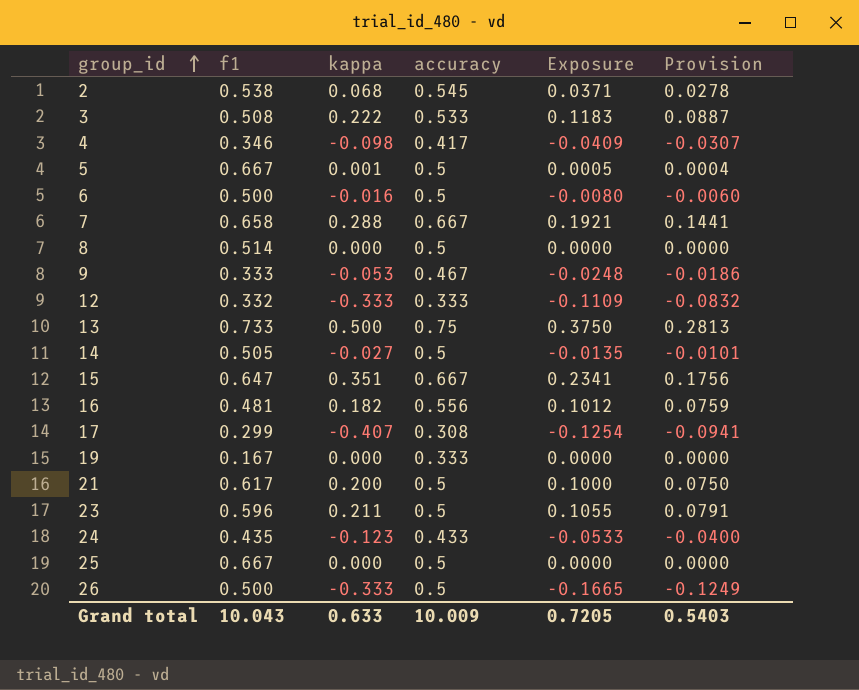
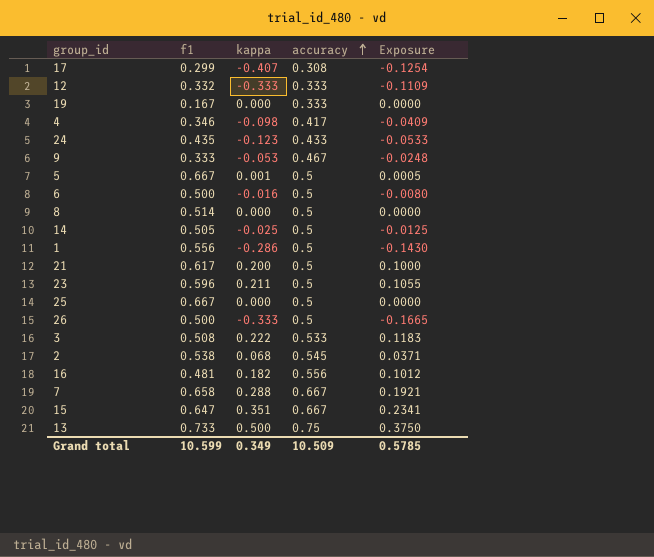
row order: group_id ascending -> accuracy ascending
column Provision | formula: [Exposure] * 0.75 -> none
14 | kappa: -0.027 -> -0.025
14 | Exposure: -0.0135 -> -0.0125
row 1: none -> 0.556 | -0.286 | 0.5 | -0.1430
Grand total | f1: 10.043 -> 10.599
Grand total | kappa: 0.633 -> 0.349
Grand total | accuracy: 10.009 -> 10.509
Grand total | Exposure: 0.7205 -> 0.5785

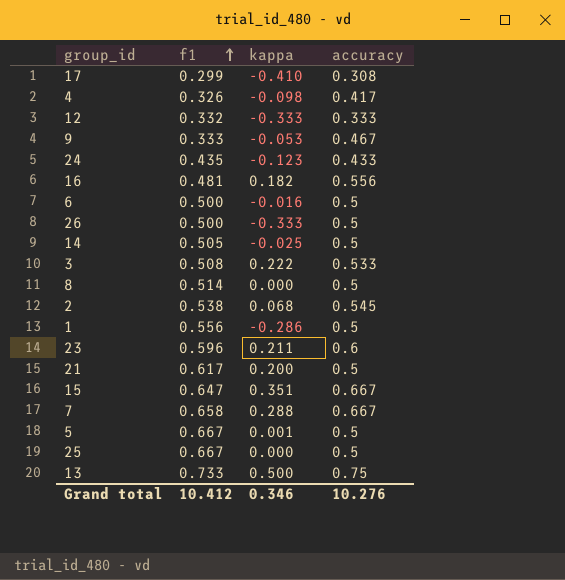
row order: accuracy ascending -> f1 ascending
column Exposure | formula: [kappa] * [accuracy] -> none
row 19: 0.167 | 0.000 | 0.333 | 0.0000 -> none
17 | kappa: -0.407 -> -0.410
4 | f1: 0.346 -> 0.326
23 | accuracy: 0.5 -> 0.6
Grand total | f1: 10.599 -> 10.412
Grand total | kappa: 0.349 -> 0.346
Grand total | accuracy: 10.509 -> 10.276

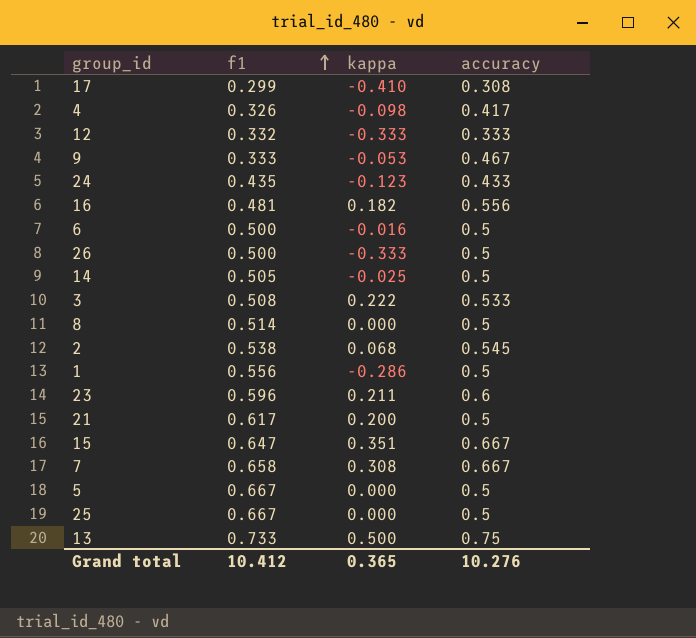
7 | kappa: 0.288 -> 0.308
5 | kappa: 0.001 -> 0.000
Grand total | kappa: 0.346 -> 0.365

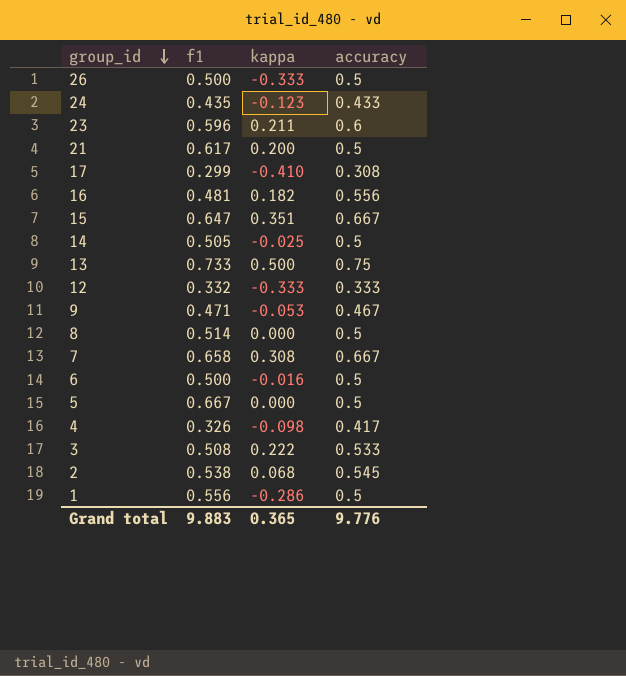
row order: f1 ascending -> group_id descending
row 25: 0.667 | 0.000 | 0.5 -> none
9 | f1: 0.333 -> 0.471
Grand total | f1: 10.412 -> 9.883
Grand total | accuracy: 10.276 -> 9.776

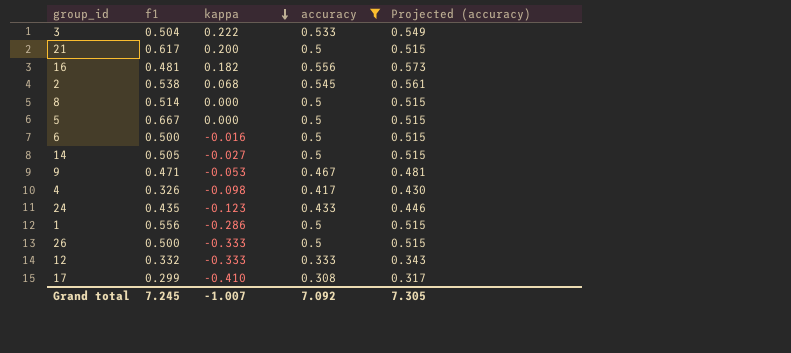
filter: none -> accuracy <= 0.556
row order: group_id descending -> kappa descending
column Projected (accuracy) | formula: none -> [accuracy] * 1.03
3 | f1: 0.508 -> 0.504
14 | kappa: -0.025 -> -0.027
Grand total | f1: 9.883 -> 7.245
Grand total | kappa: 0.365 -> -1.007
Grand total | accuracy: 9.776 -> 7.092

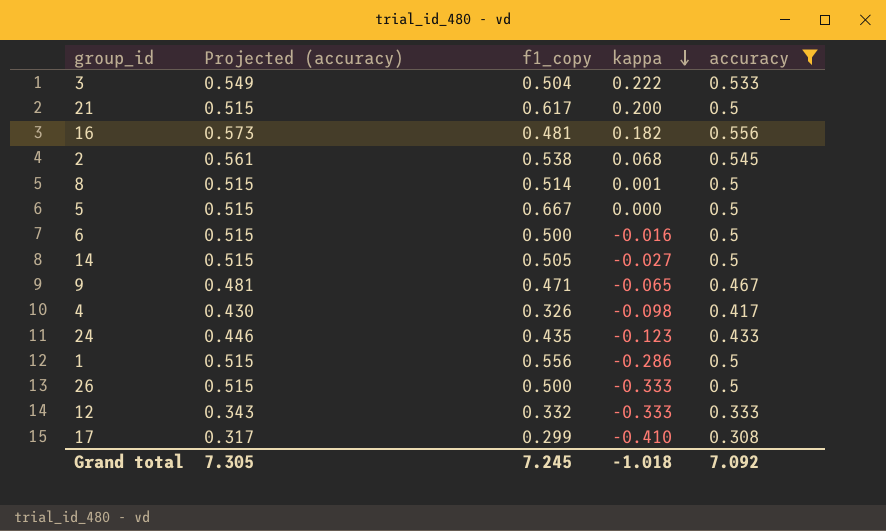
column Projected (accuracy) | position: 5 -> 2
column name: f1 -> f1_copy
8 | kappa: 0.000 -> 0.001
9 | kappa: -0.053 -> -0.065
Grand total | kappa: -1.007 -> -1.018

